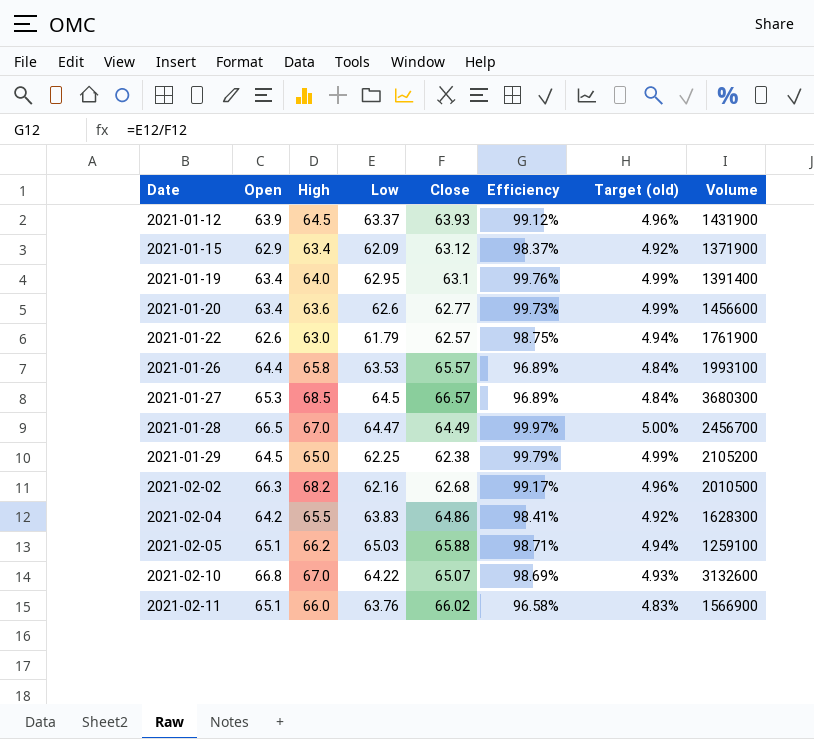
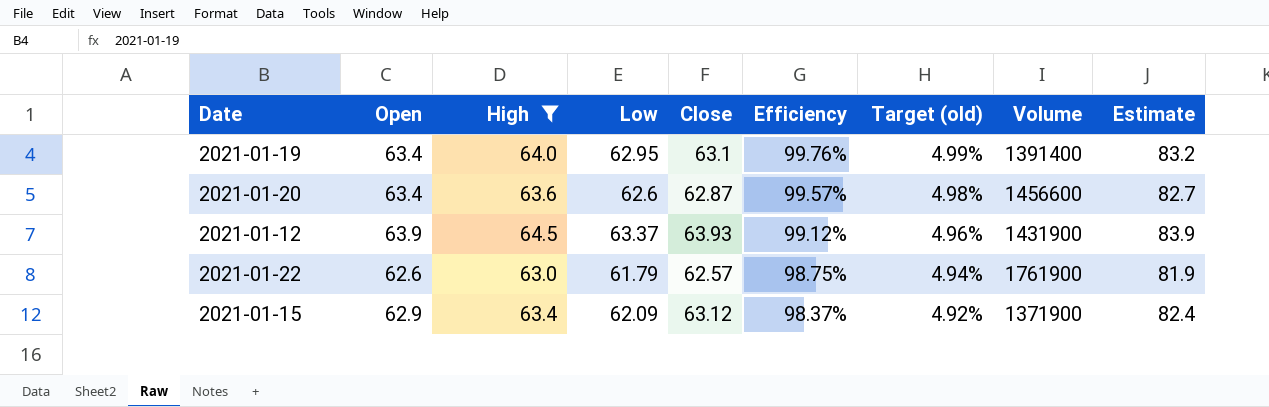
filter: none -> High <= 64.5
row order: Date ascending -> Efficiency descending
column Estimate | formula: none -> [High] * 1.3
2021-01-20 | Close: 62.77 -> 62.87
2021-01-20 | Efficiency: 99.73% -> 99.57%
2021-01-20 | Target (old): 4.99% -> 4.98%

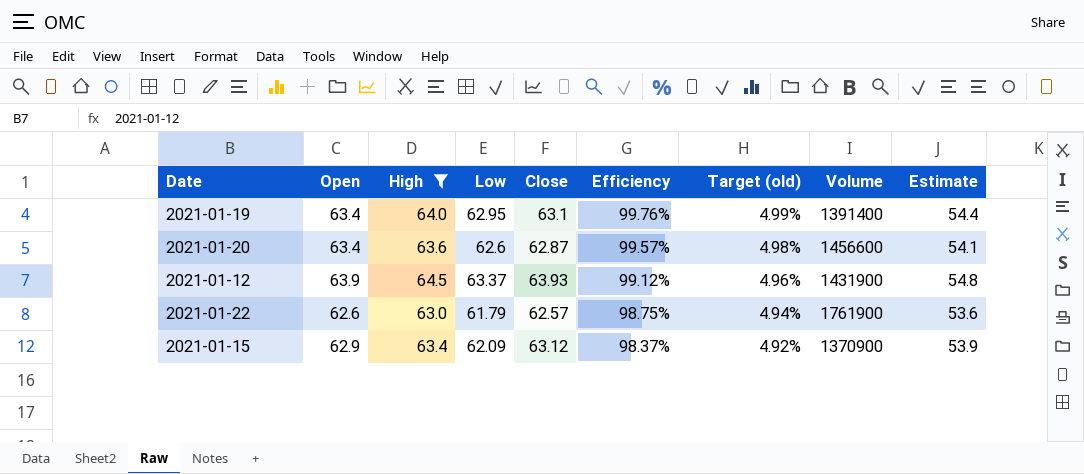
column Estimate | formula: [High] * 1.3 -> [High] * 0.85
2021-01-15 | Volume: 1371900 -> 1370900

